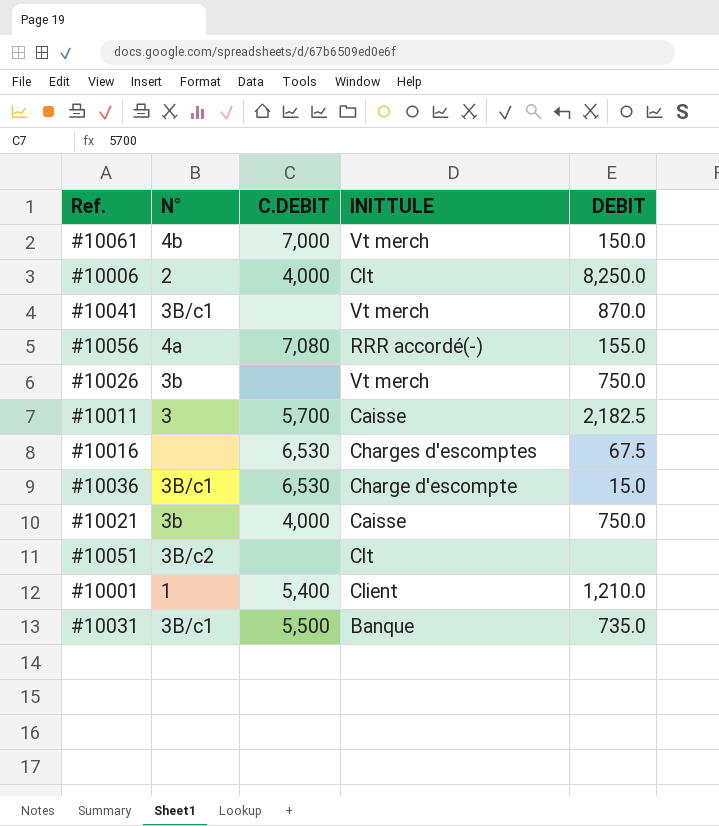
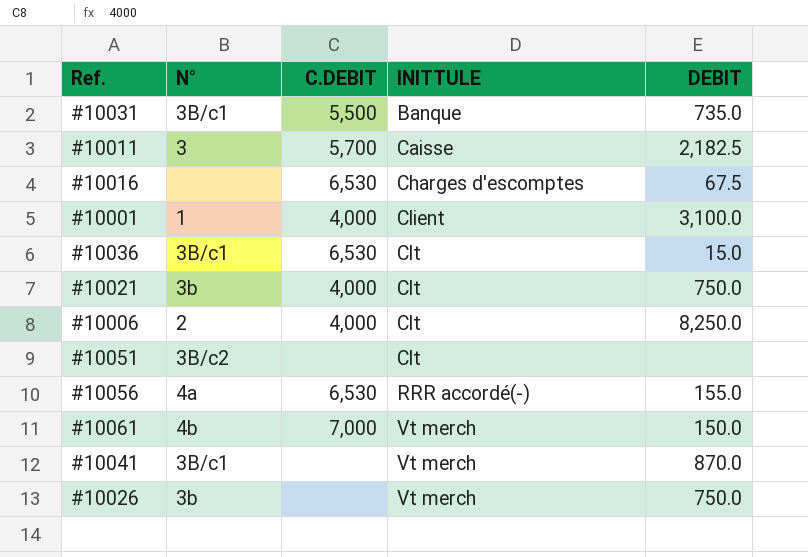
row order: none -> INITTULE ascending
#10001 | C.DEBIT: 5,400 -> 4,000
#10001 | DEBIT: 1,210.0 -> 3,100.0
#10036 | INITTULE: Charge d'escompte -> Clt
#10021 | INITTULE: Caisse -> Clt
#10056 | C.DEBIT: 7,080 -> 6,530

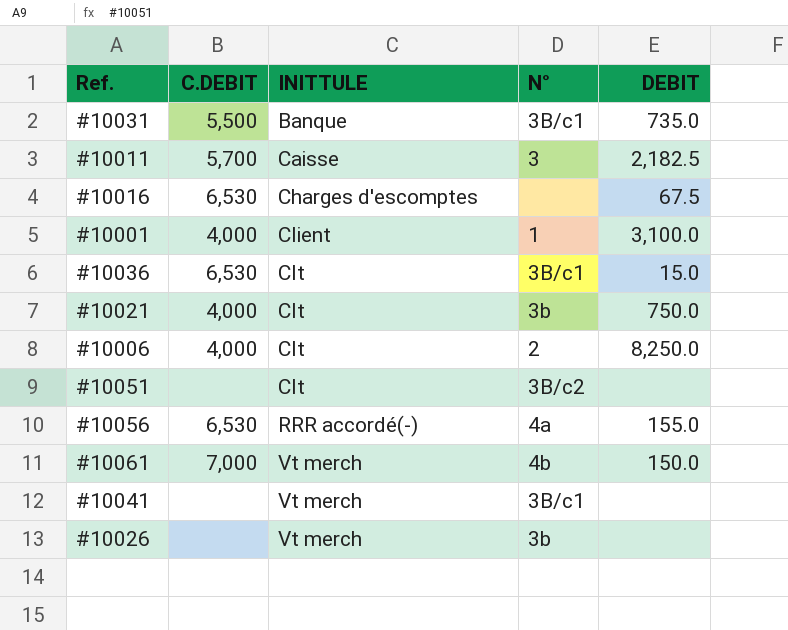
column N° | position: 2 -> 4
#10041 | DEBIT: 870.0 -> none
#10026 | DEBIT: 750.0 -> none

